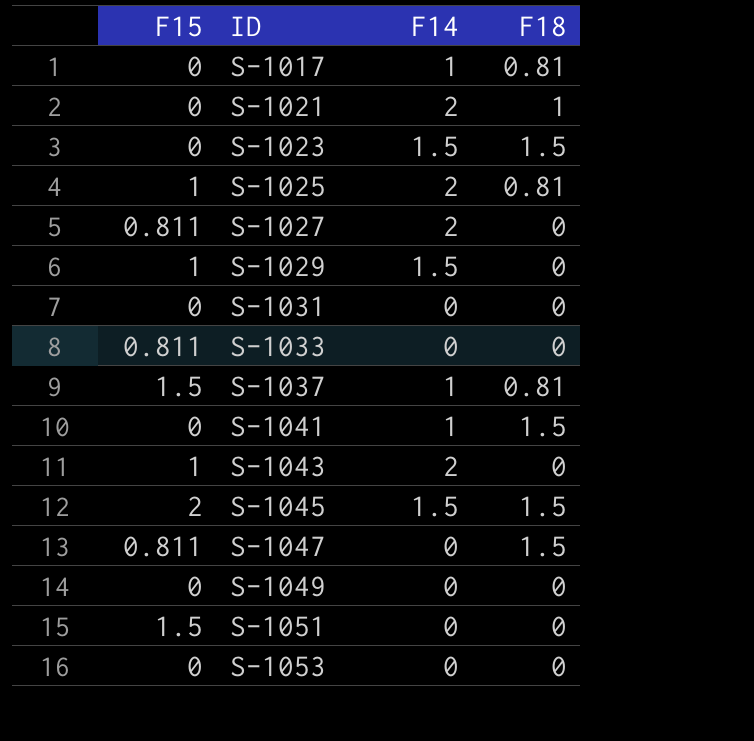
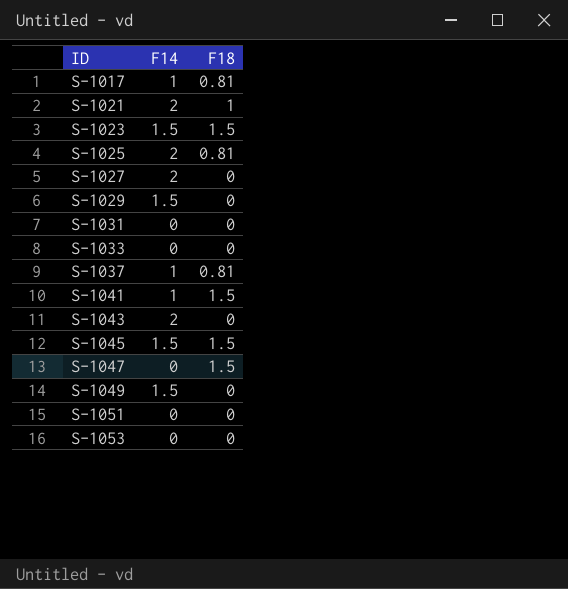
column F15 | position: 1 -> none
S-1049 | F14: 0 -> 1.5

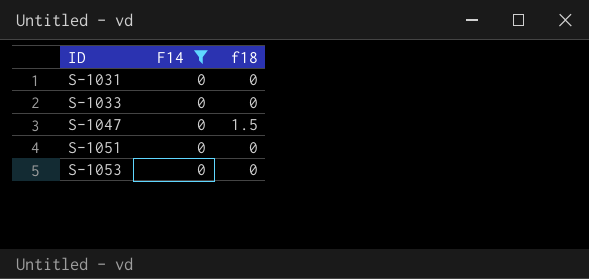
filter: none -> F14 = 0
column name: F18 -> f18

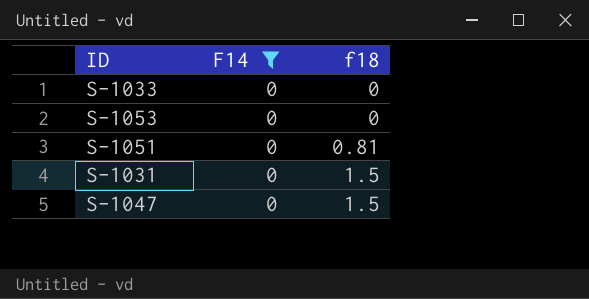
row order: ID ascending -> f18 ascending
S-1051 | f18: 0 -> 0.81
S-1031 | f18: 0 -> 1.5

